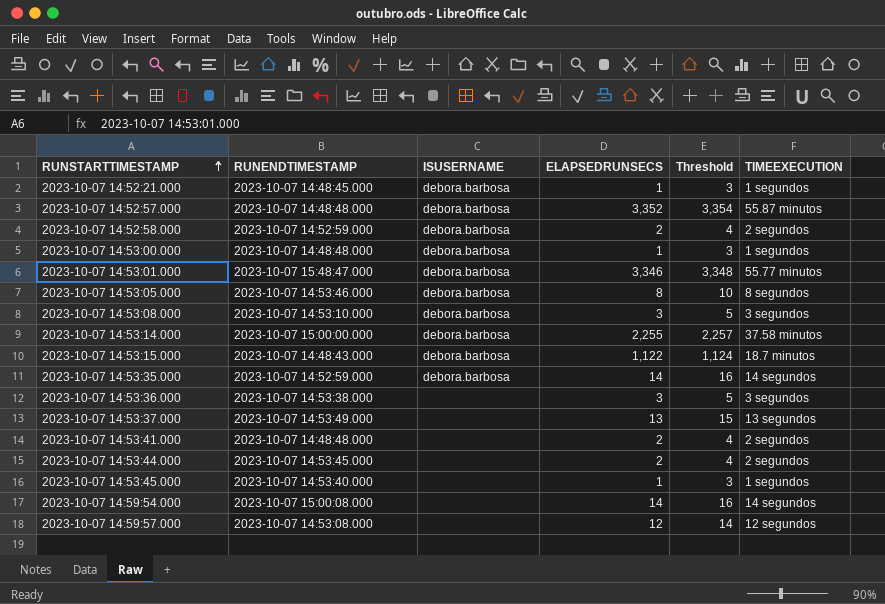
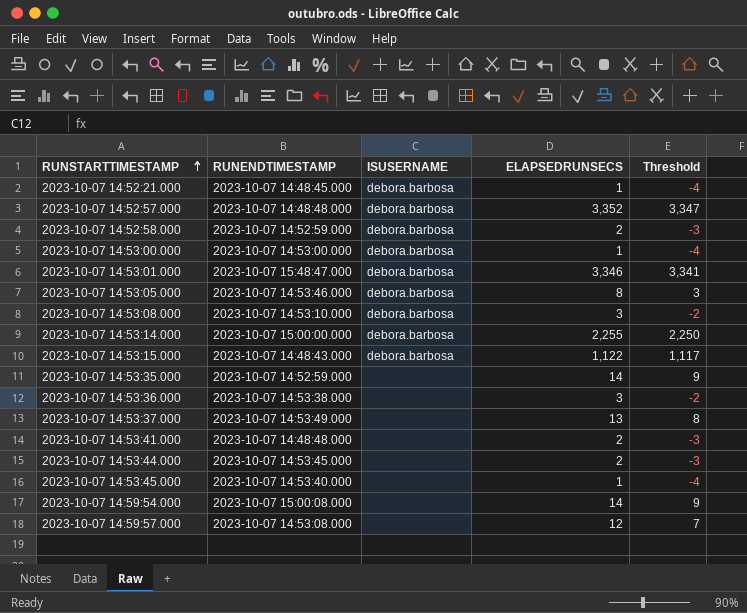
column TIMEEXECUTION | position: 6 -> none
column Threshold | formula: [ELAPSEDRUNSECS] + 2 -> [ELAPSEDRUNSECS] - 5
2023-10-07 14:53:00.000 | RUNENDTIMESTAMP: 2023-10-07 14:48:48.000 -> 2023-10-07 14:53:00.000
2023-10-07 14:53:35.000 | ISUSERNAME: debora.barbosa -> none

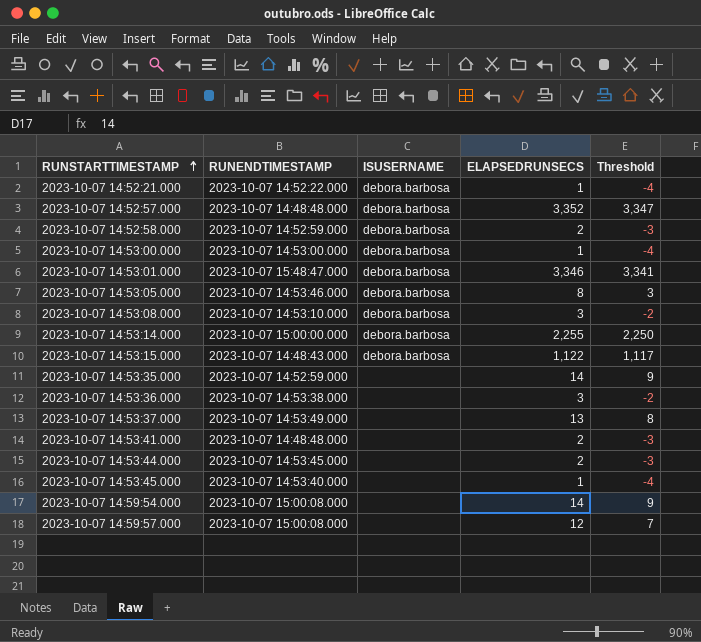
2023-10-07 14:52:21.000 | RUNENDTIMESTAMP: 2023-10-07 14:48:45.000 -> 2023-10-07 14:52:22.000
2023-10-07 14:59:57.000 | RUNENDTIMESTAMP: 2023-10-07 14:53:08.000 -> 2023-10-07 15:00:08.000

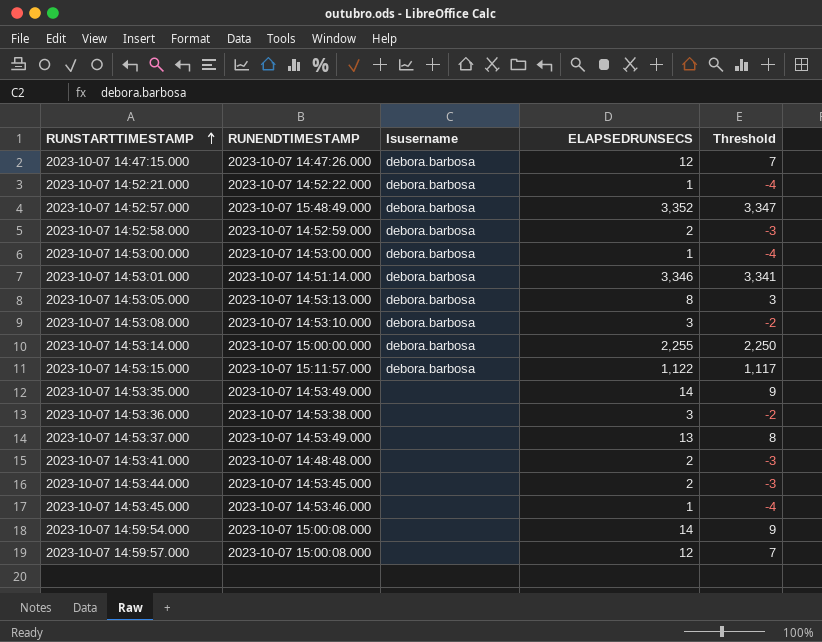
column name: ISUSERNAME -> Isusername
row 2023-10-07 14:47:15.000: none -> 2023-10-07 14:47:26.000 | debora.barbosa | 12 | 7
2023-10-07 14:52:57.000 | RUNENDTIMESTAMP: 2023-10-07 14:48:48.000 -> 2023-10-07 15:48:49.000
2023-10-07 14:53:01.000 | RUNENDTIMESTAMP: 2023-10-07 15:48:47.000 -> 2023-10-07 14:51:14.000
2023-10-07 14:53:05.000 | RUNENDTIMESTAMP: 2023-10-07 14:53:46.000 -> 2023-10-07 14:53:13.000
2023-10-07 14:53:15.000 | RUNENDTIMESTAMP: 2023-10-07 14:48:43.000 -> 2023-10-07 15:11:57.000
2023-10-07 14:53:35.000 | RUNENDTIMESTAMP: 2023-10-07 14:52:59.000 -> 2023-10-07 14:53:49.000
2023-10-07 14:53:45.000 | RUNENDTIMESTAMP: 2023-10-07 14:53:40.000 -> 2023-10-07 14:53:46.000

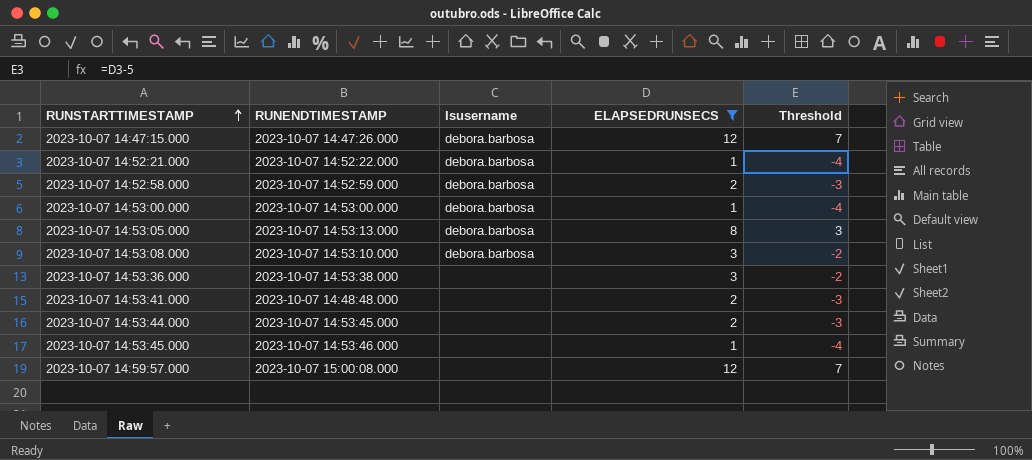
filter: none -> ELAPSEDRUNSECS <= 12

